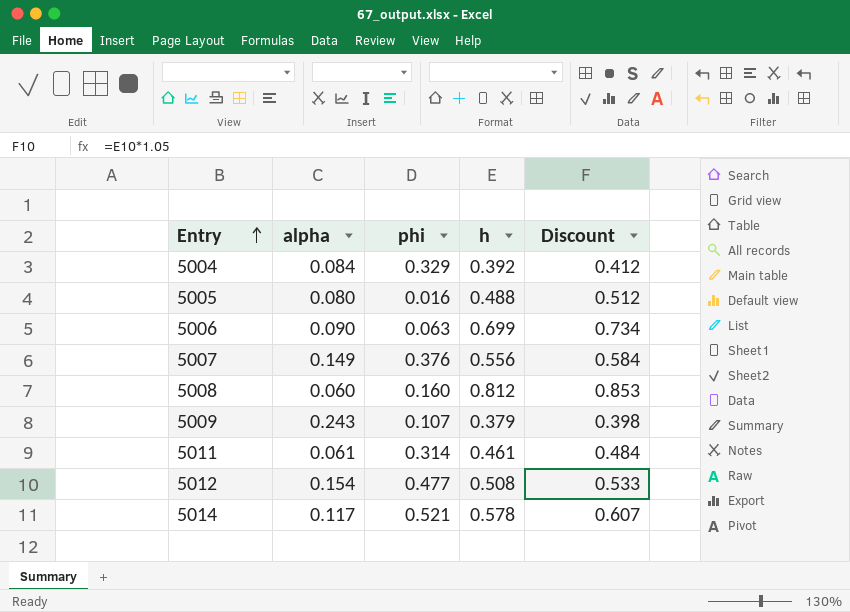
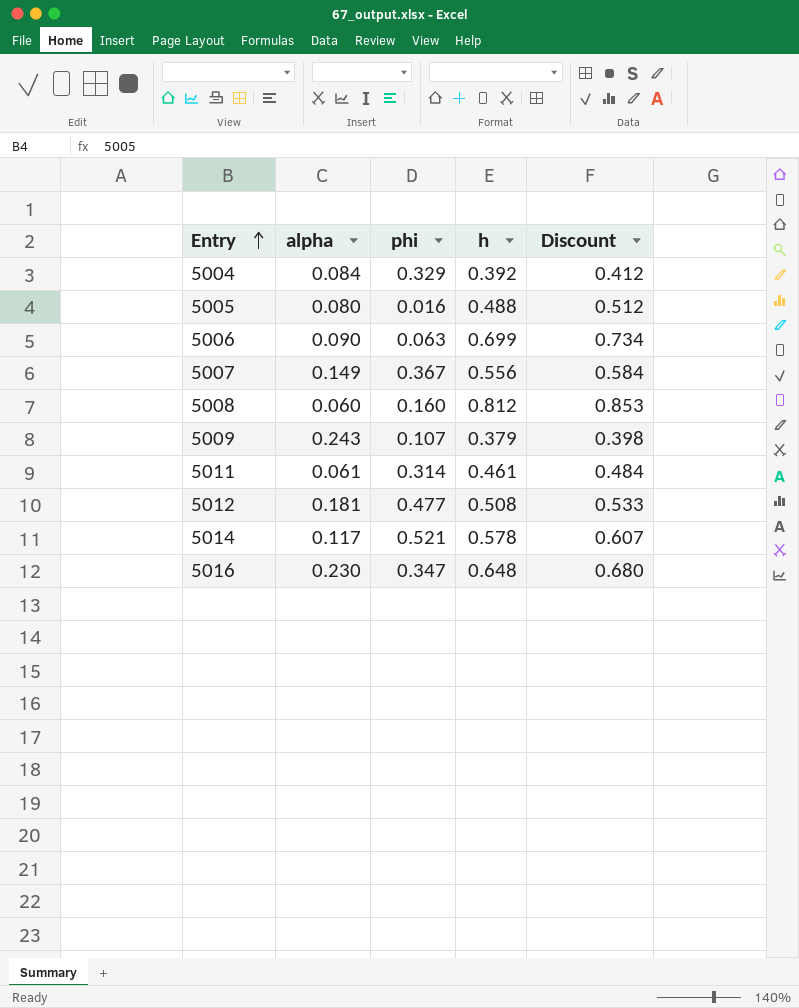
5007 | phi: 0.376 -> 0.367
5012 | alpha: 0.154 -> 0.181
row 5016: none -> 0.230 | 0.347 | 0.648 | 0.680

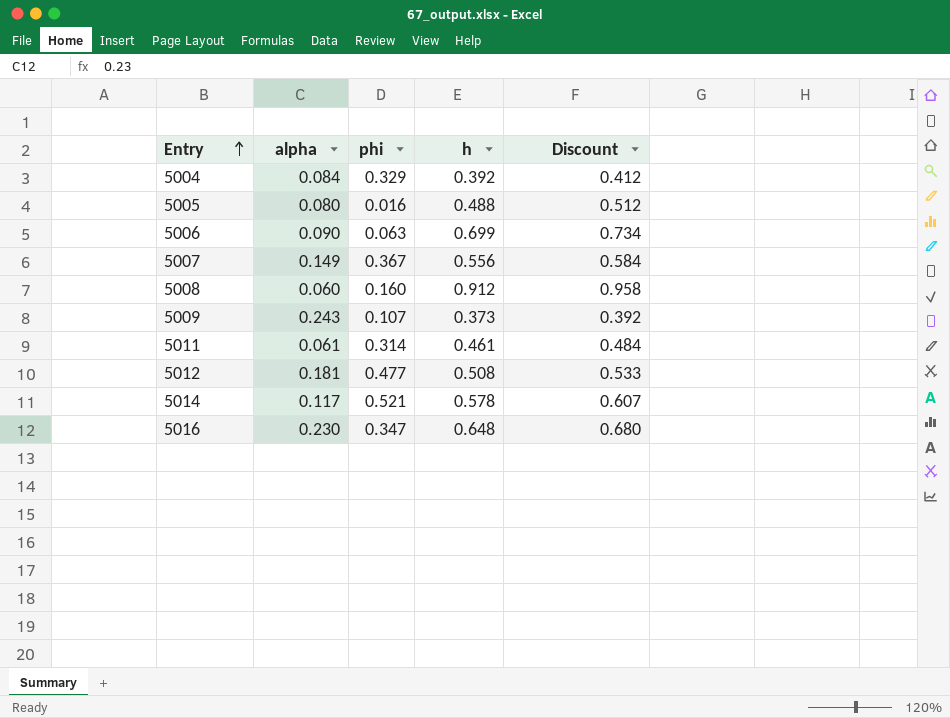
5008 | h: 0.812 -> 0.912
5008 | Discount: 0.853 -> 0.958
5009 | h: 0.379 -> 0.373
5009 | Discount: 0.398 -> 0.392

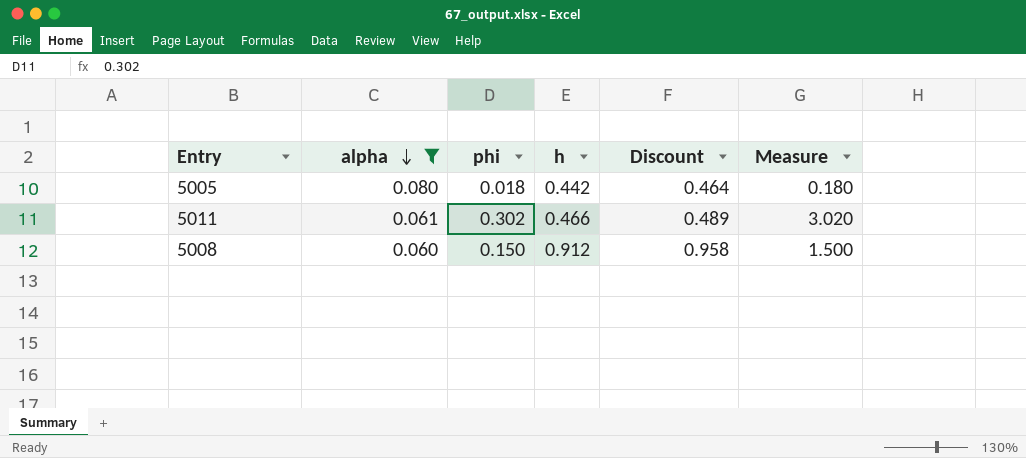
filter: none -> alpha <= 0.080
row order: Entry ascending -> alpha descending
column Measure | formula: none -> [phi] * 10
5005 | phi: 0.016 -> 0.018
5005 | h: 0.488 -> 0.442
5005 | Discount: 0.512 -> 0.464
5011 | phi: 0.314 -> 0.302
5011 | h: 0.461 -> 0.466
5011 | Discount: 0.484 -> 0.489
5008 | phi: 0.160 -> 0.150

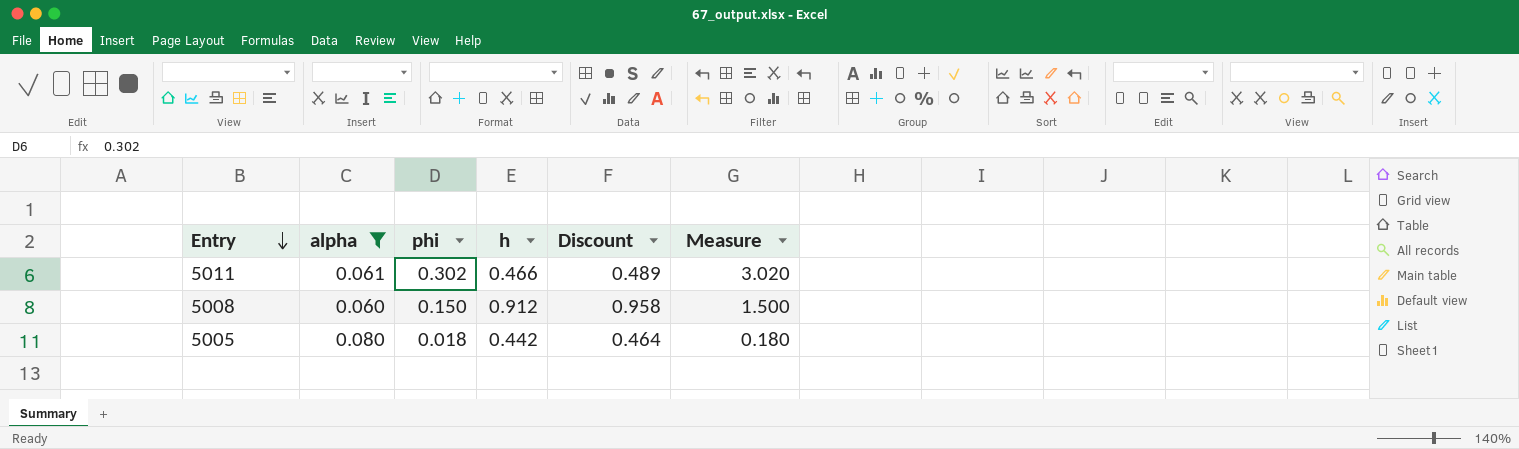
row order: alpha descending -> Entry descending

